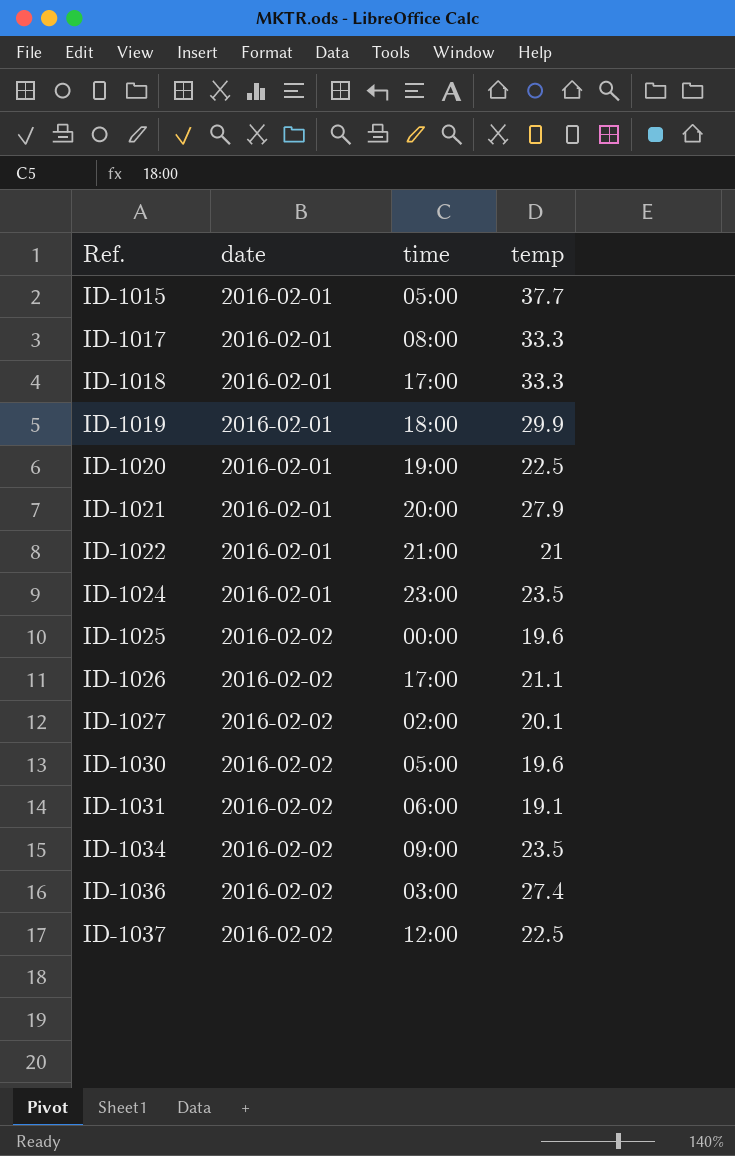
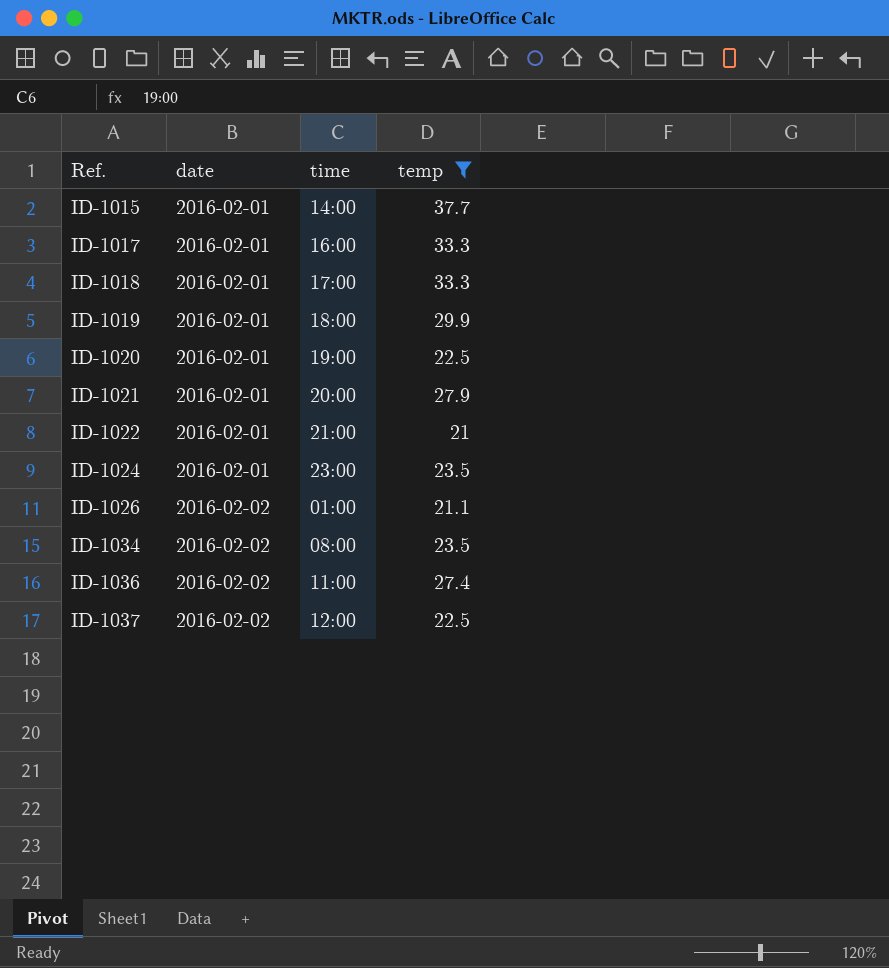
filter: none -> temp >= 21
ID-1015 | time: 05:00 -> 14:00
ID-1017 | time: 08:00 -> 16:00
ID-1026 | time: 17:00 -> 01:00
ID-1034 | time: 09:00 -> 08:00
ID-1036 | time: 03:00 -> 11:00

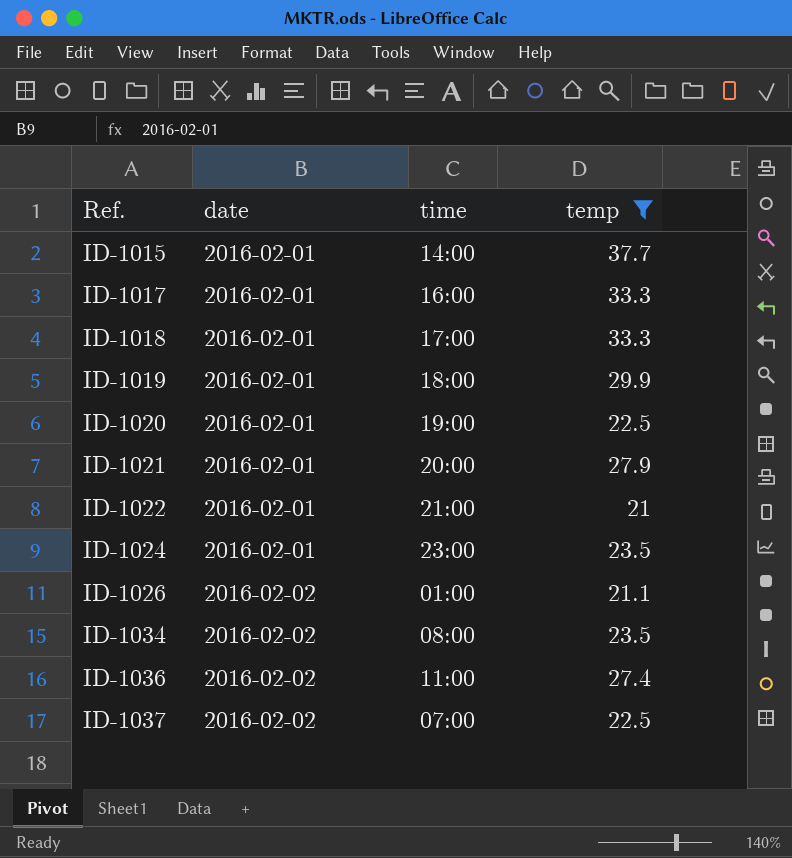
ID-1037 | time: 12:00 -> 07:00

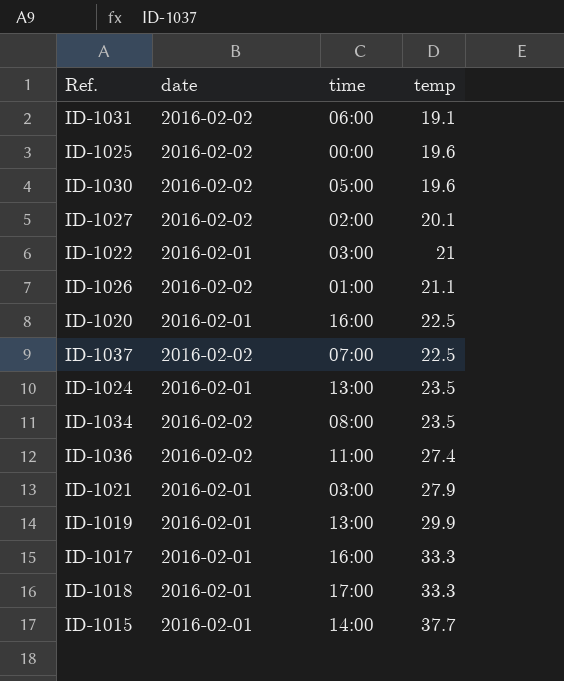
filter: temp >= 21 -> none
row order: Ref. ascending -> temp ascending
ID-1022 | time: 21:00 -> 03:00
ID-1020 | time: 19:00 -> 16:00
ID-1024 | time: 23:00 -> 13:00
ID-1021 | time: 20:00 -> 03:00
ID-1019 | time: 18:00 -> 13:00

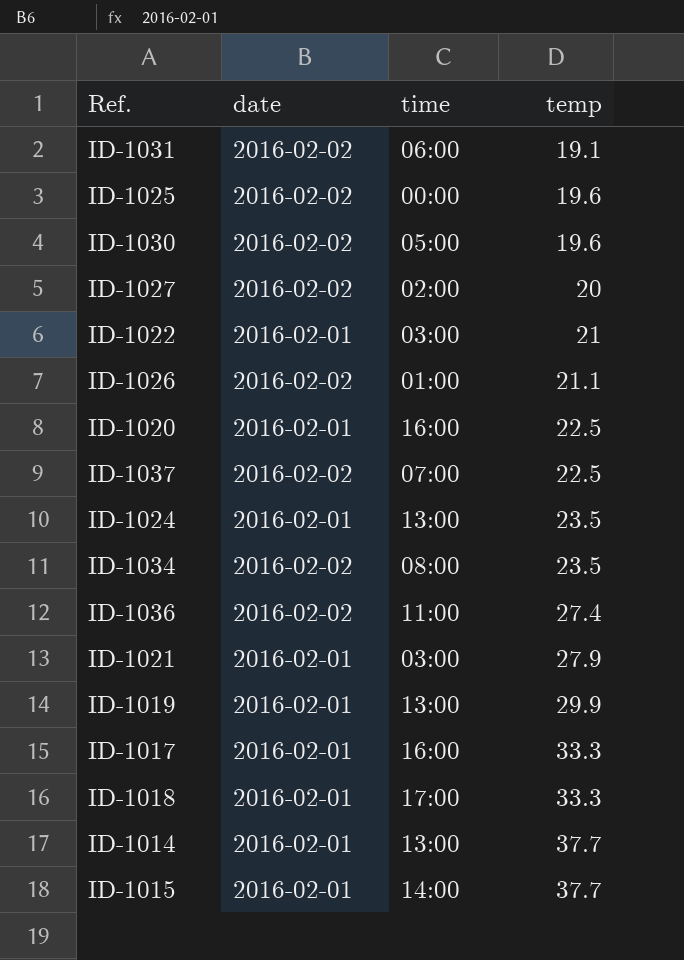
ID-1027 | temp: 20.1 -> 20
row ID-1014: none -> 2016-02-01 | 13:00 | 37.7

